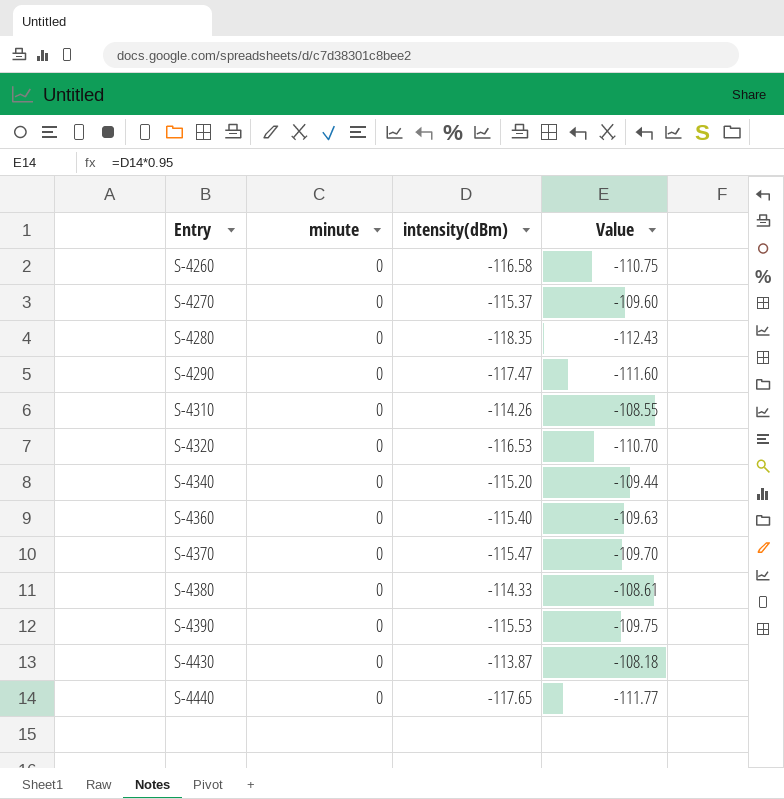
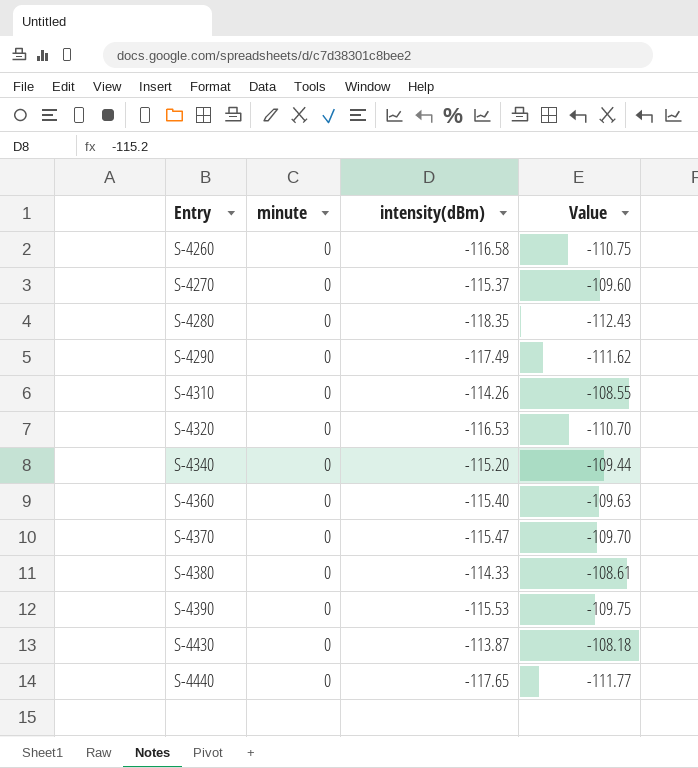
S-4290 | intensity(dBm): -117.47 -> -117.49
S-4290 | Value: -111.60 -> -111.62

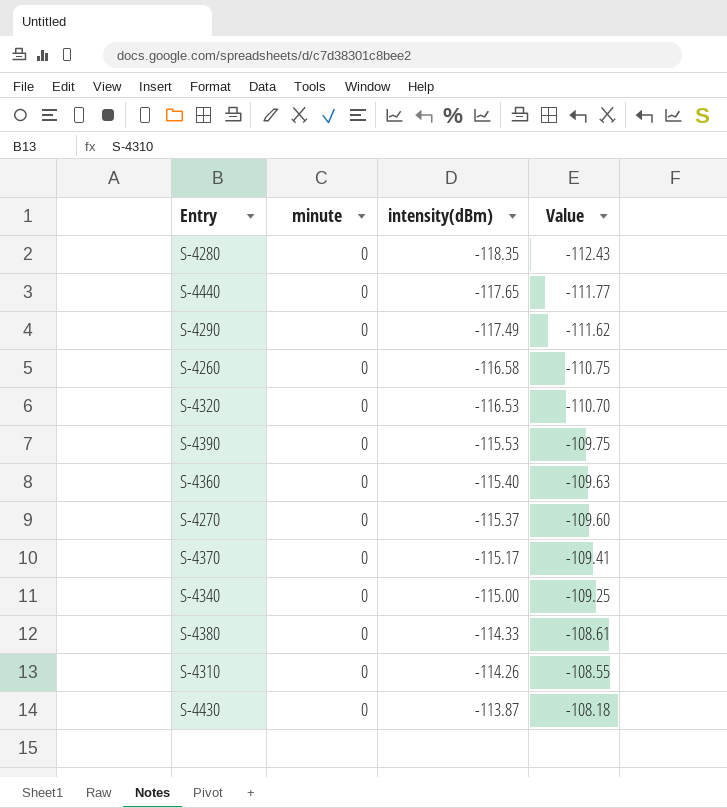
row order: Entry ascending -> intensity(dBm) ascending
S-4370 | intensity(dBm): -115.47 -> -115.17
S-4370 | Value: -109.70 -> -109.41
S-4340 | intensity(dBm): -115.20 -> -115.00
S-4340 | Value: -109.44 -> -109.25

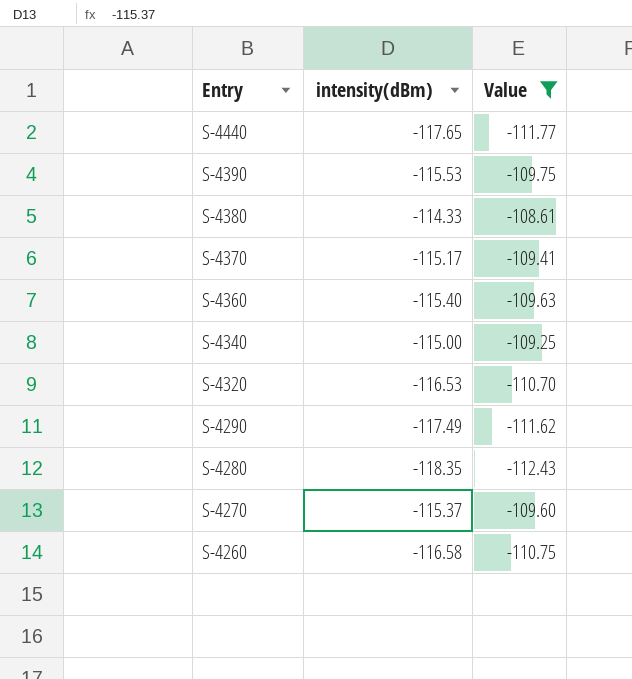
filter: none -> Value <= -108.61
row order: intensity(dBm) ascending -> Entry descending
column minute | position: 2 -> none

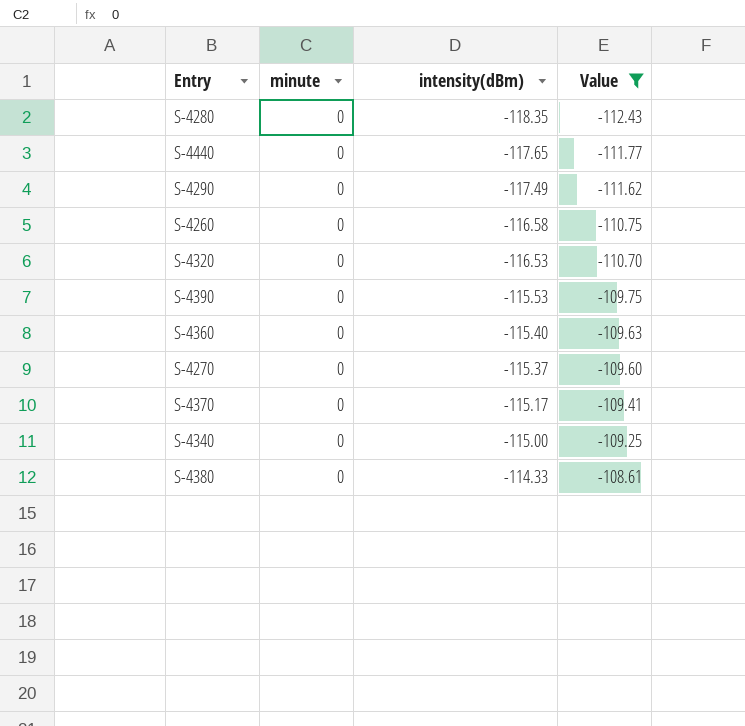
row order: Entry descending -> intensity(dBm) ascending
column minute | position: none -> 2

